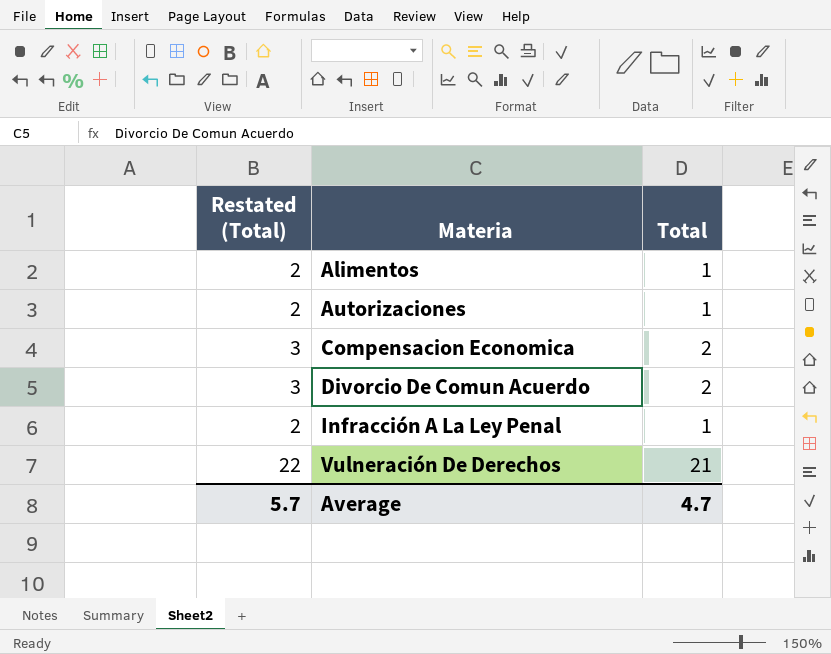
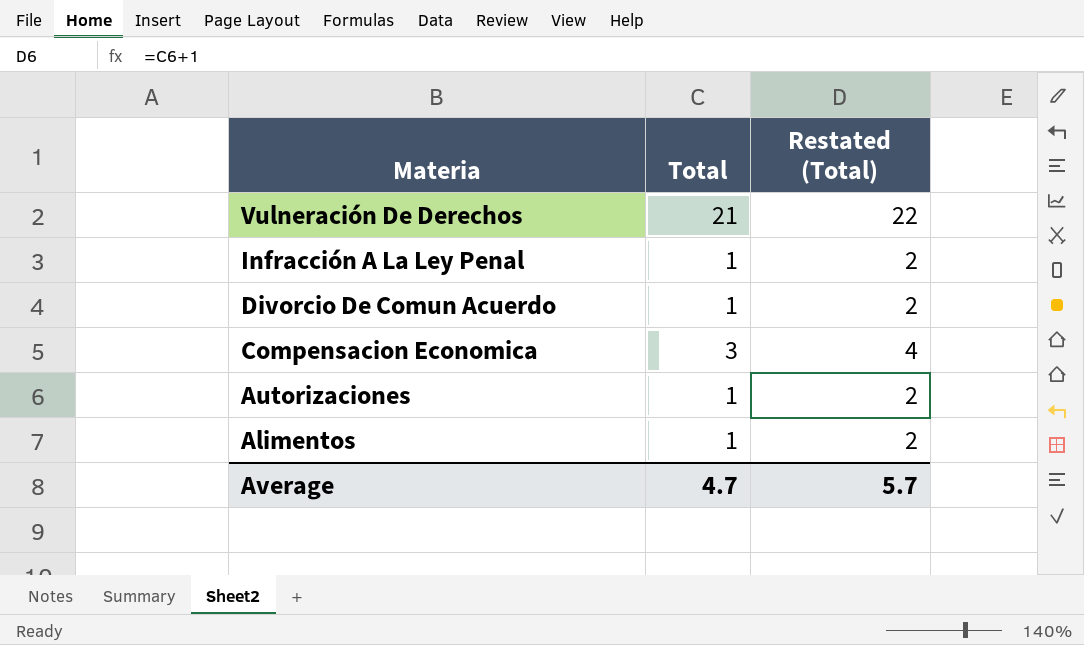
row order: Materia ascending -> Materia descending
column Restated (Total) | position: 1 -> 3
Divorcio De Comun Acuerdo | Total: 2 -> 1
Divorcio De Comun Acuerdo | Restated (Total): 3 -> 2
Compensacion Economica | Total: 2 -> 3
Compensacion Economica | Restated (Total): 3 -> 4

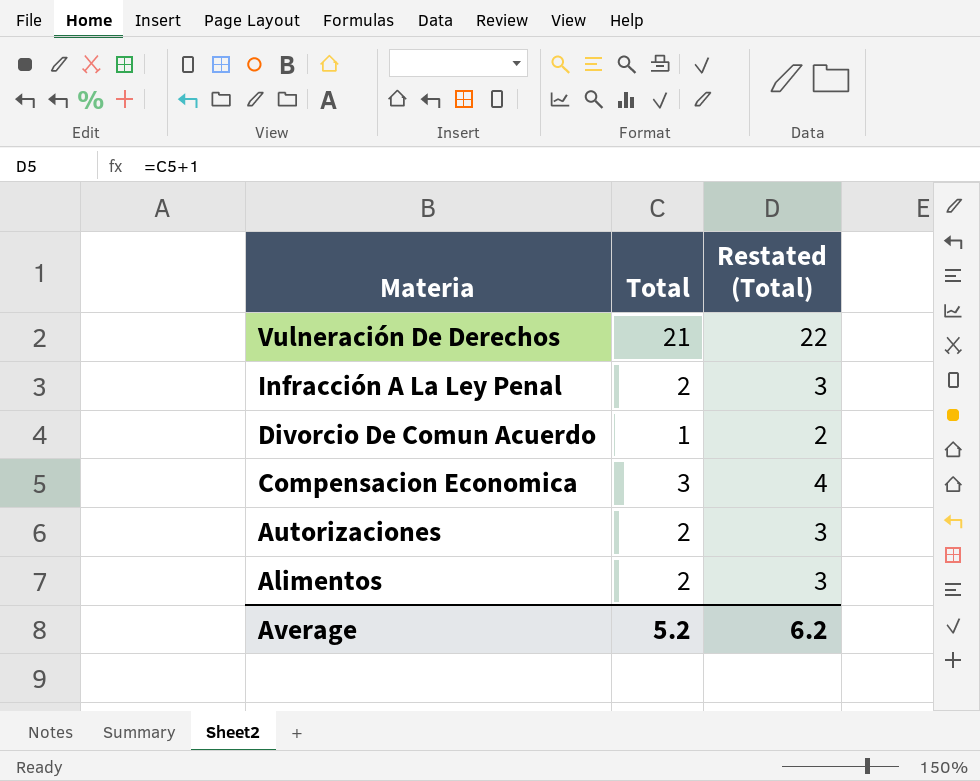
Infracción A La Ley Penal | Total: 1 -> 2
Infracción A La Ley Penal | Restated (Total): 2 -> 3
Autorizaciones | Total: 1 -> 2
Autorizaciones | Restated (Total): 2 -> 3
Alimentos | Total: 1 -> 2
Alimentos | Restated (Total): 2 -> 3
Average | Total: 4.7 -> 5.2
Average | Restated (Total): 5.7 -> 6.2

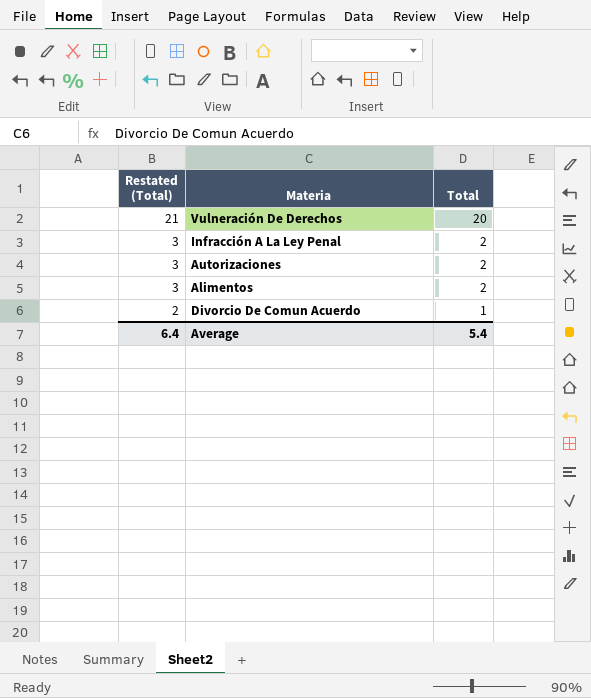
row order: Materia descending -> Restated (Total) descending
column Restated (Total) | position: 3 -> 1
row Compensacion Economica: 3 | 4 -> none
Vulneración De Derechos | Restated (Total): 22 -> 21
Vulneración De Derechos | Total: 21 -> 20
Average | Restated (Total): 6.2 -> 6.4
Average | Total: 5.2 -> 5.4

